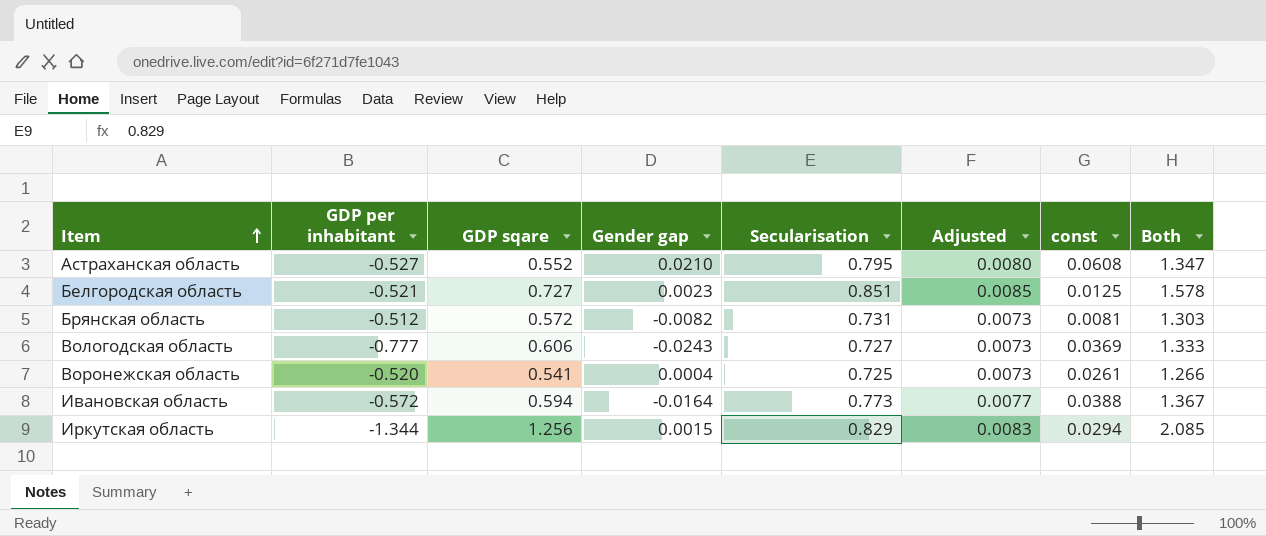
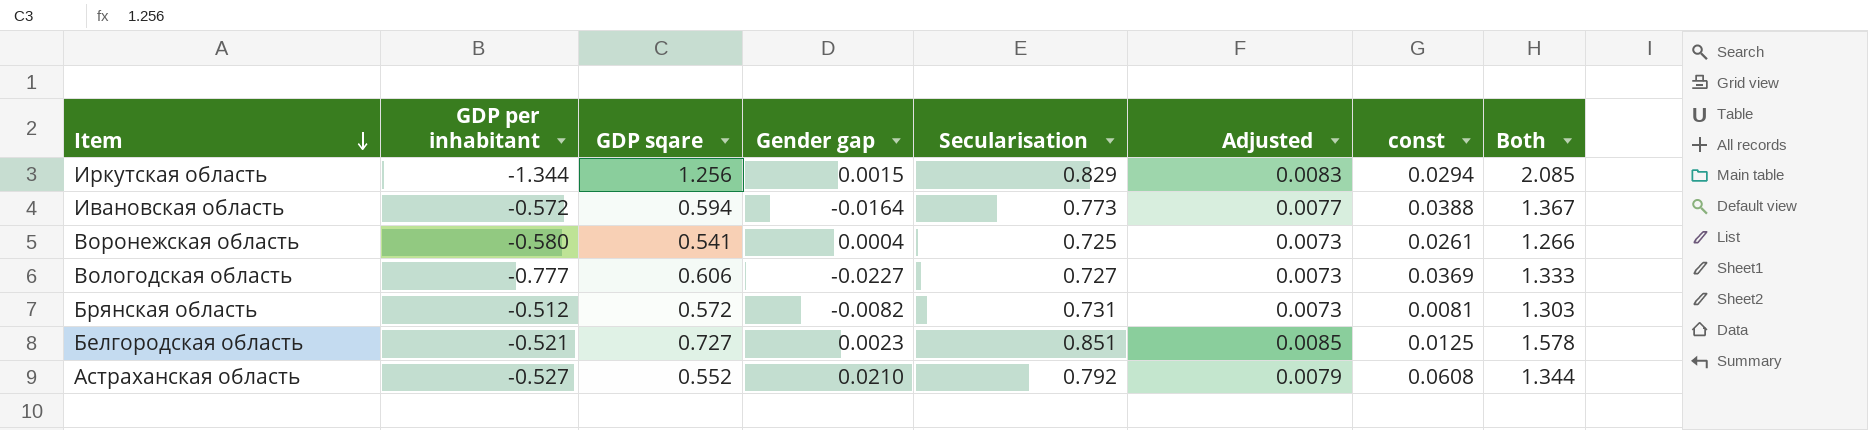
row order: Item ascending -> Item descending
Воронежская область | GDP per inhabitant: -0.520 -> -0.580
Вологодская область | Gender gap: -0.0243 -> -0.0227
Астраханская область | Secularisation: 0.795 -> 0.792
Астраханская область | Adjusted: 0.0080 -> 0.0079
Астраханская область | Both: 1.347 -> 1.344

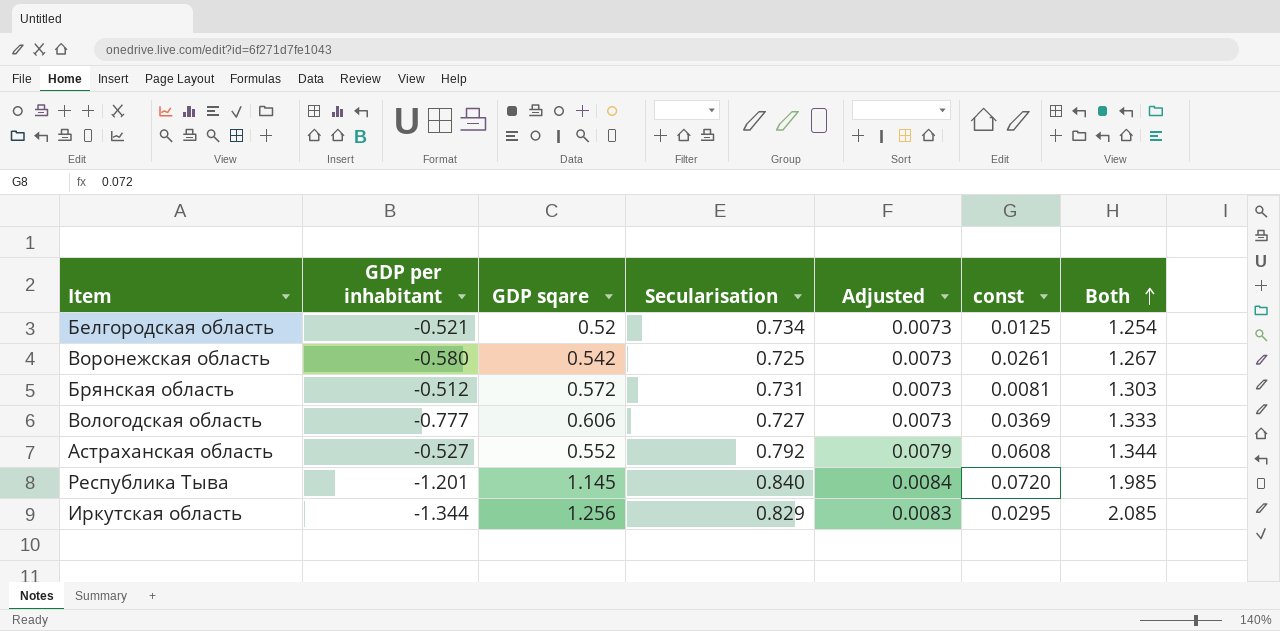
row order: Item descending -> Both ascending
column Gender gap | position: 4 -> none
row Ивановская область: -0.572 | 0.594 | -0.0164 | 0.773 | 0.0077 | 0.0388 | 1.367 -> none
Белгородская область | GDP sqare: 0.727 -> 0.52
Белгородская область | Secularisation: 0.851 -> 0.734
Белгородская область | Adjusted: 0.0085 -> 0.0073
Белгородская область | Both: 1.578 -> 1.254
Воронежская область | GDP sqare: 0.541 -> 0.542
Воронежская область | Both: 1.266 -> 1.267
row Республика Тыва: none -> -1.201 | 1.145 | 0.840 | 0.0084 | 0.0720 | 1.985
Иркутская область | const: 0.0294 -> 0.0295

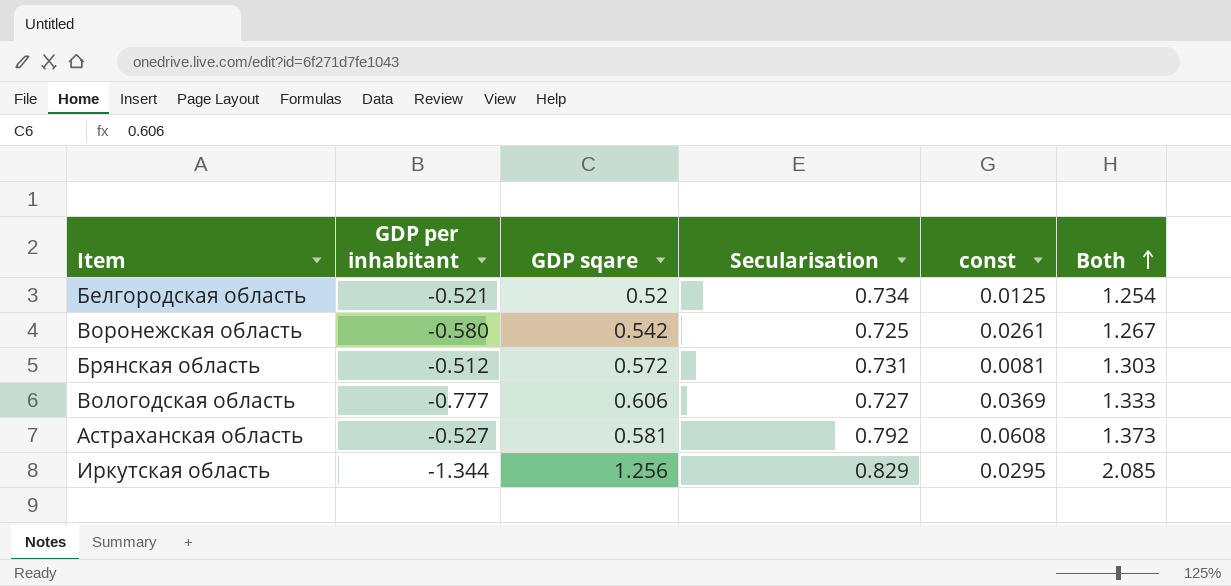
column Adjusted | formula: [Secularisation] * 0.01 -> none
row Республика Тыва: -1.201 | 1.145 | 0.840 | 0.0084 | 0.0720 | 1.985 -> none
Астраханская область | GDP sqare: 0.552 -> 0.581
Астраханская область | Both: 1.344 -> 1.373

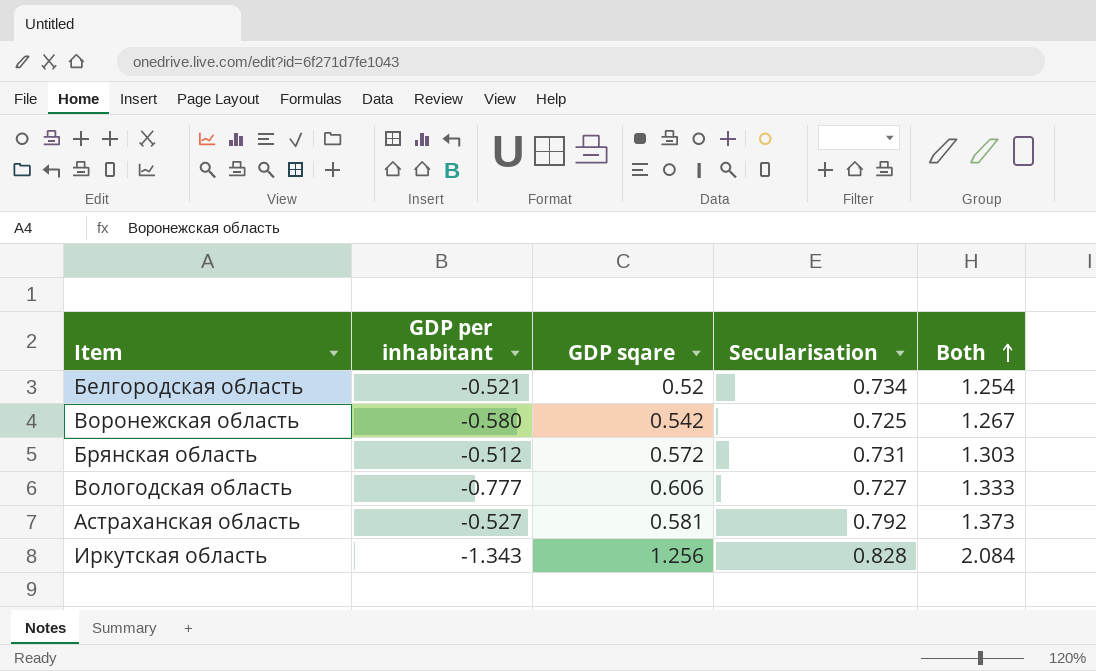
column const | position: 5 -> none
Иркутская область | GDP per inhabitant: -1.344 -> -1.343
Иркутская область | Secularisation: 0.829 -> 0.828
Иркутская область | Both: 2.085 -> 2.084

